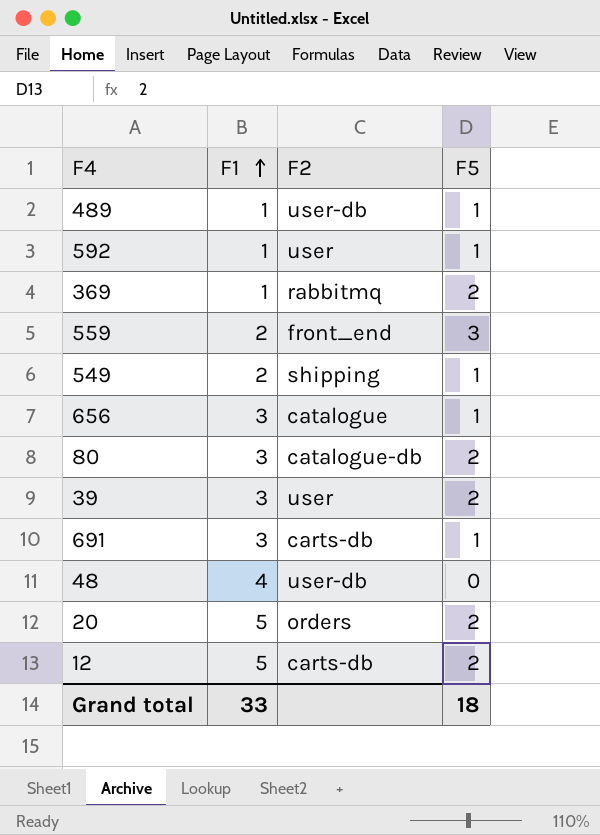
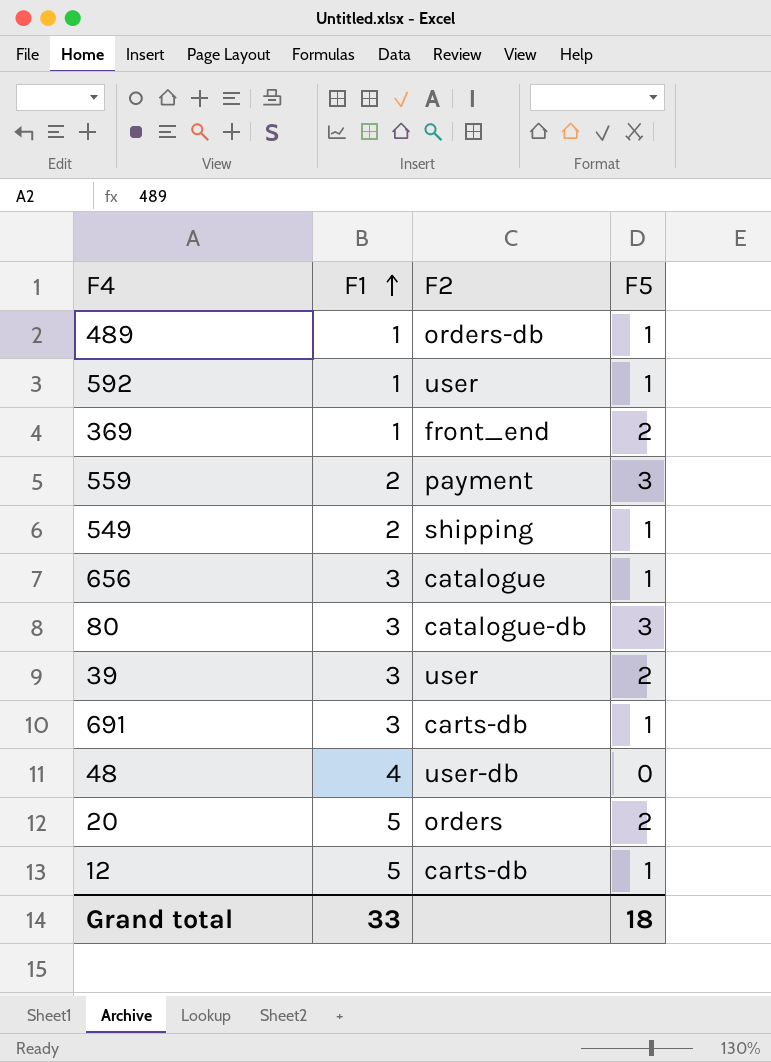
489 | F2: user-db -> orders-db
369 | F2: rabbitmq -> front_end
559 | F2: front_end -> payment
80 | F5: 2 -> 3
12 | F5: 2 -> 1

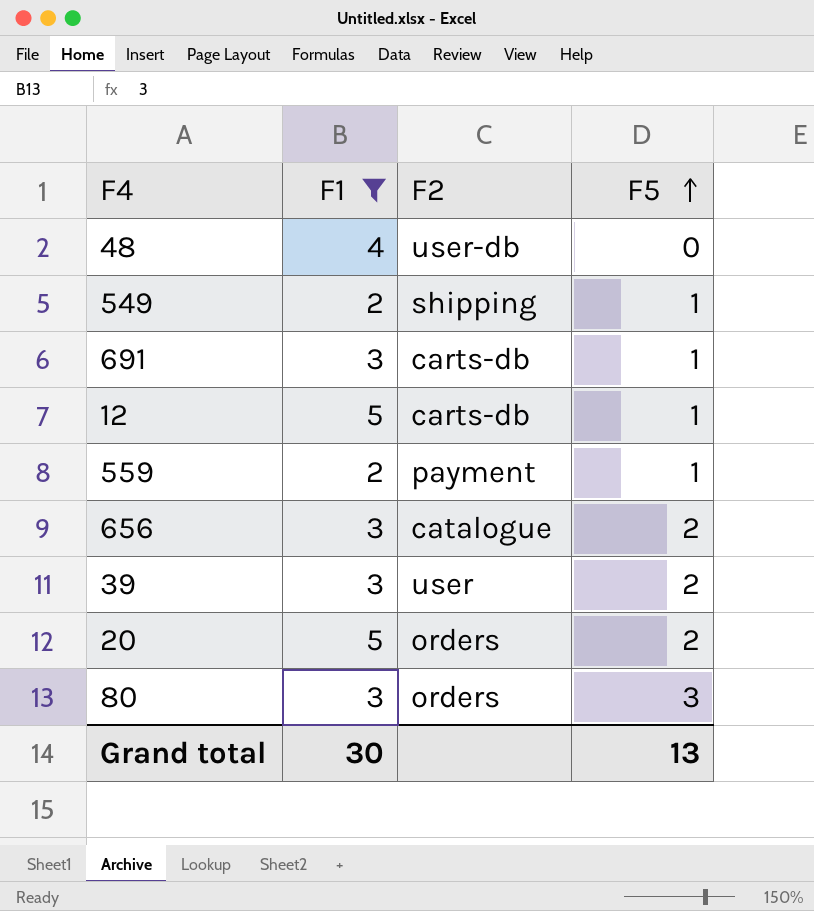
filter: none -> F1 != 1
row order: F1 ascending -> F5 ascending
559 | F5: 3 -> 1
656 | F5: 1 -> 2
80 | F2: catalogue-db -> orders
Grand total | F1: 33 -> 30
Grand total | F5: 18 -> 13

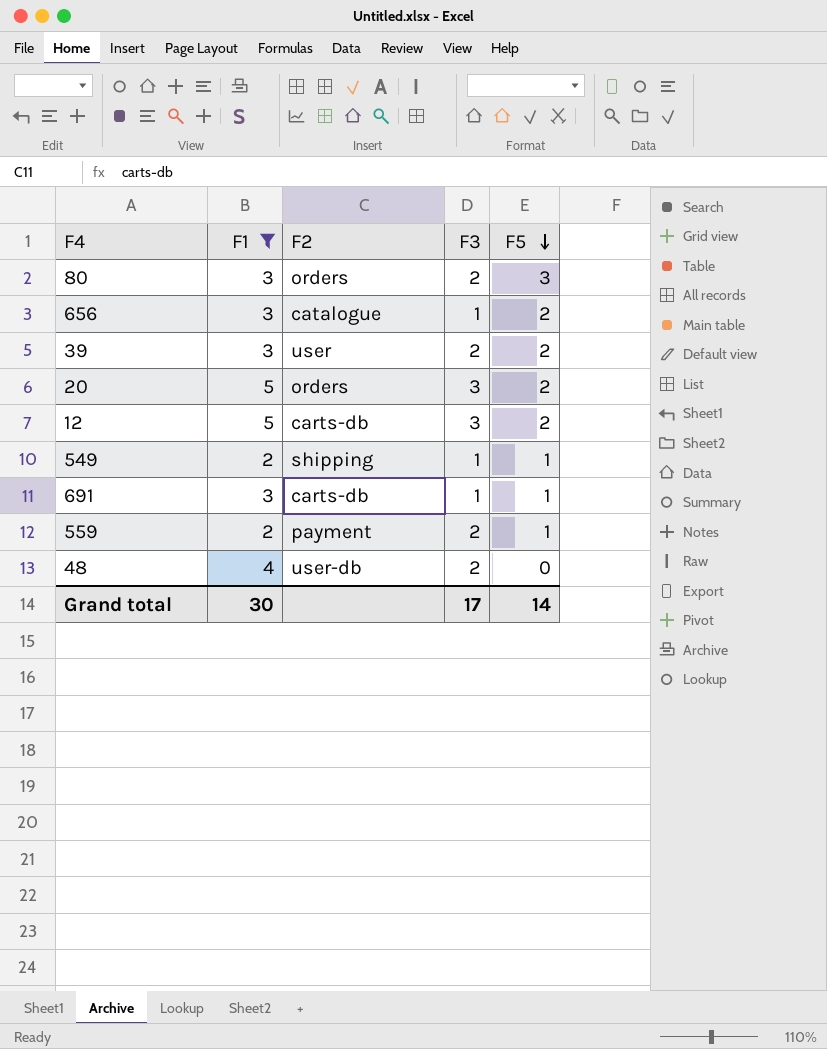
row order: F5 ascending -> F5 descending
column F3 | position: none -> 4
12 | F5: 1 -> 2
Grand total | F5: 13 -> 14

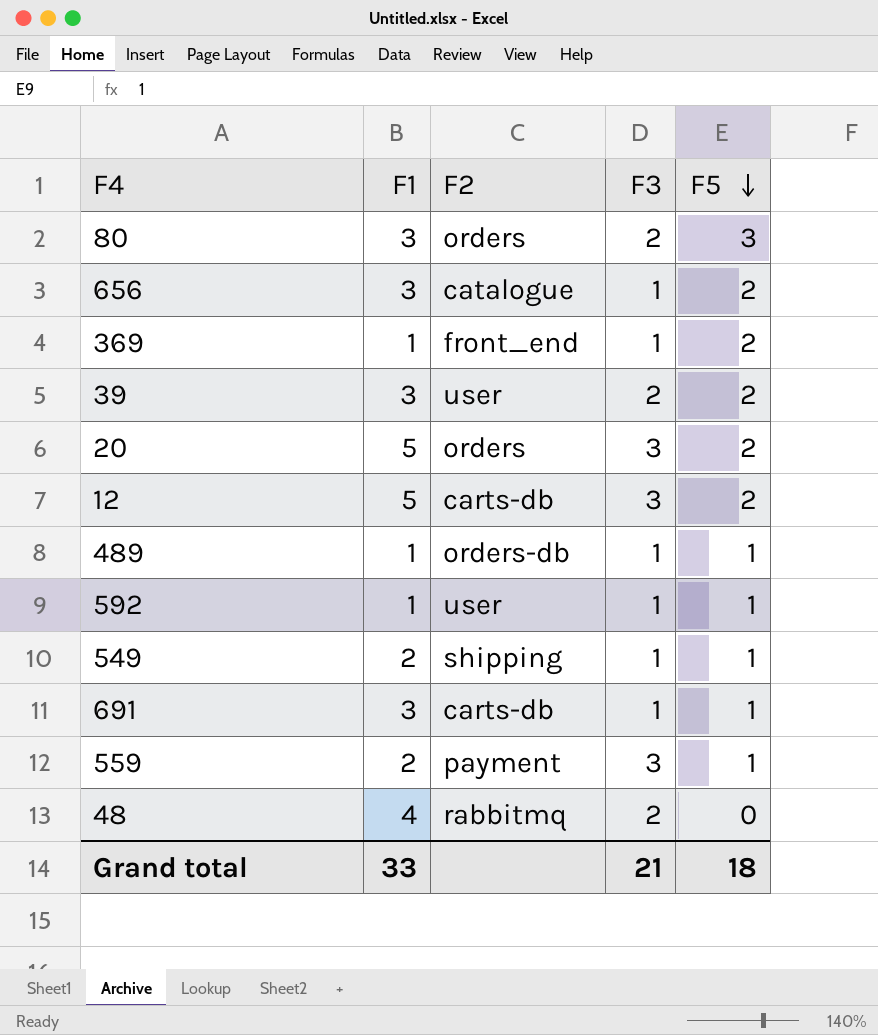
filter: F1 != 1 -> none
559 | F3: 2 -> 3
48 | F2: user-db -> rabbitmq
Grand total | F1: 30 -> 33
Grand total | F3: 17 -> 21
Grand total | F5: 14 -> 18

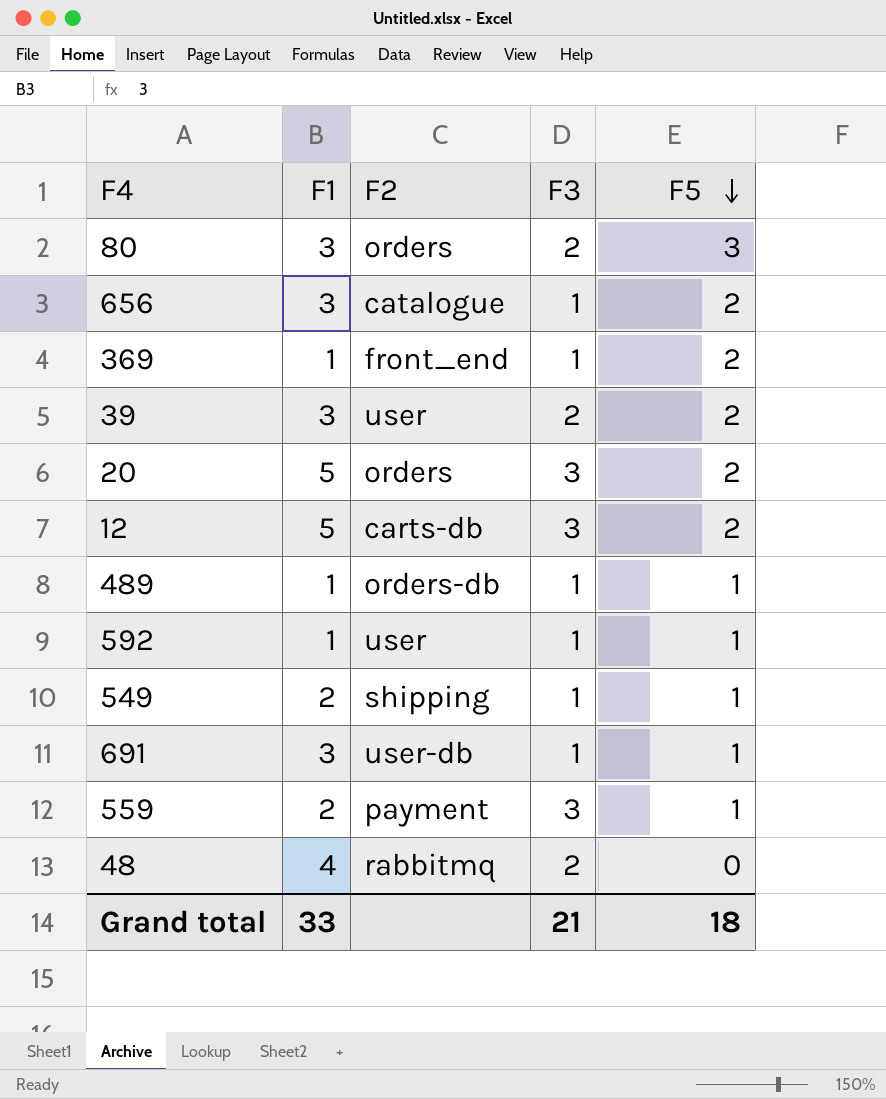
691 | F2: carts-db -> user-db

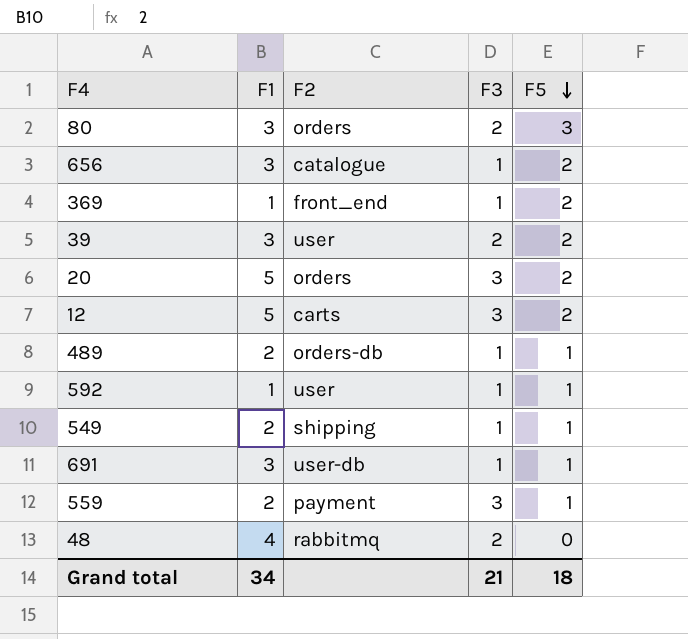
12 | F2: carts-db -> carts
489 | F1: 1 -> 2
Grand total | F1: 33 -> 34

